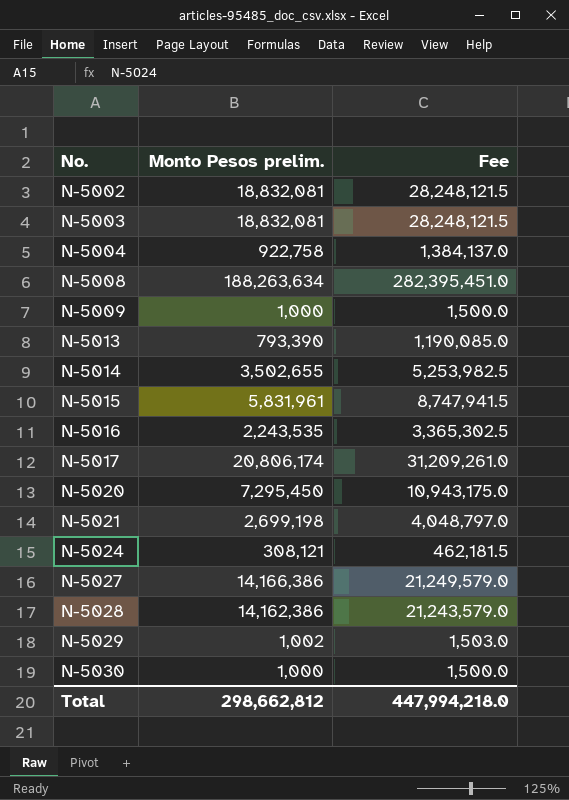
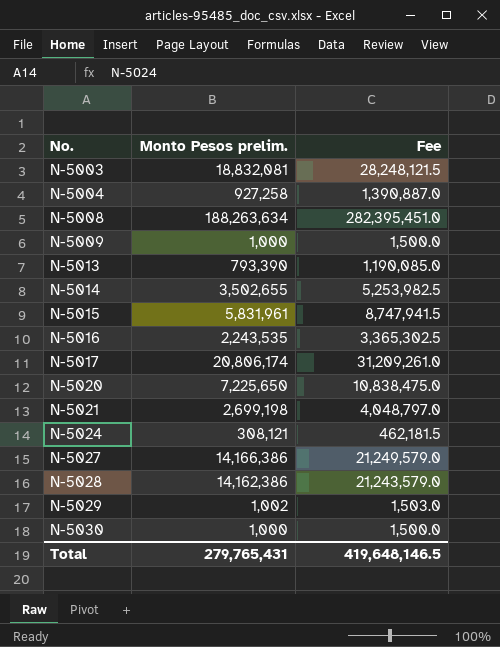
row N-5002: 18,832,081 | 28,248,121.5 -> none
N-5004 | Monto Pesos prelim.: 922,758 -> 927,258
N-5004 | Fee: 1,384,137.0 -> 1,390,887.0
N-5020 | Monto Pesos prelim.: 7,295,450 -> 7,225,650
N-5020 | Fee: 10,943,175.0 -> 10,838,475.0
Total | Monto Pesos prelim.: 298,662,812 -> 279,765,431
Total | Fee: 447,994,218.0 -> 419,648,146.5

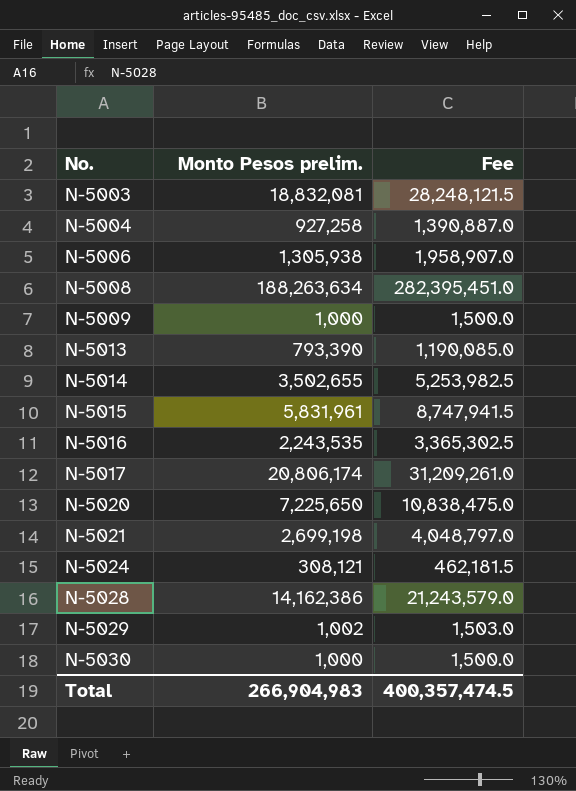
row N-5027: 14,166,386 | 21,249,579.0 -> none
row N-5006: none -> 1,305,938 | 1,958,907.0
Total | Monto Pesos prelim.: 279,765,431 -> 266,904,983
Total | Fee: 419,648,146.5 -> 400,357,474.5

